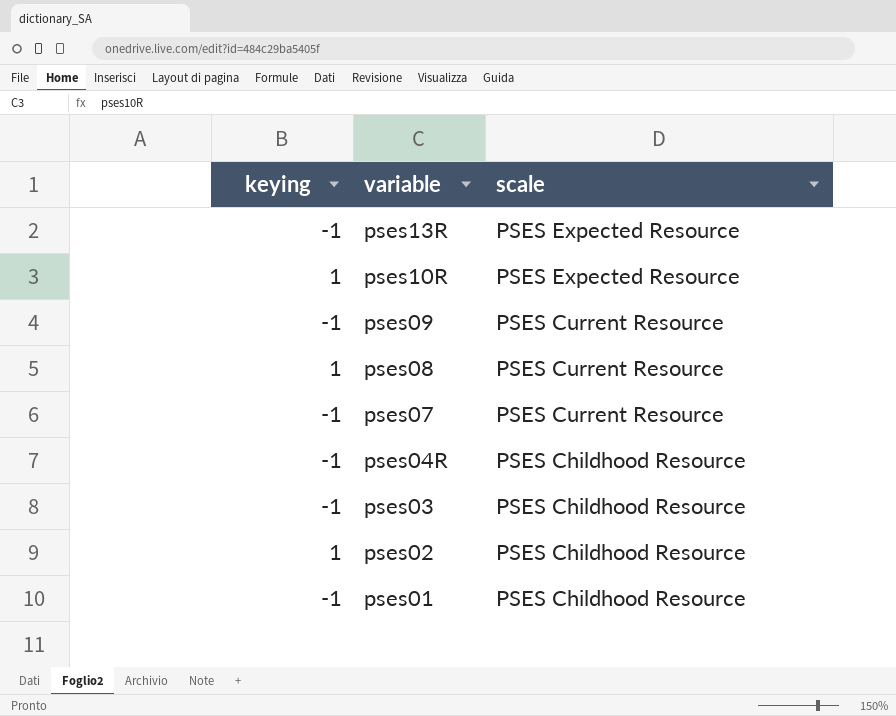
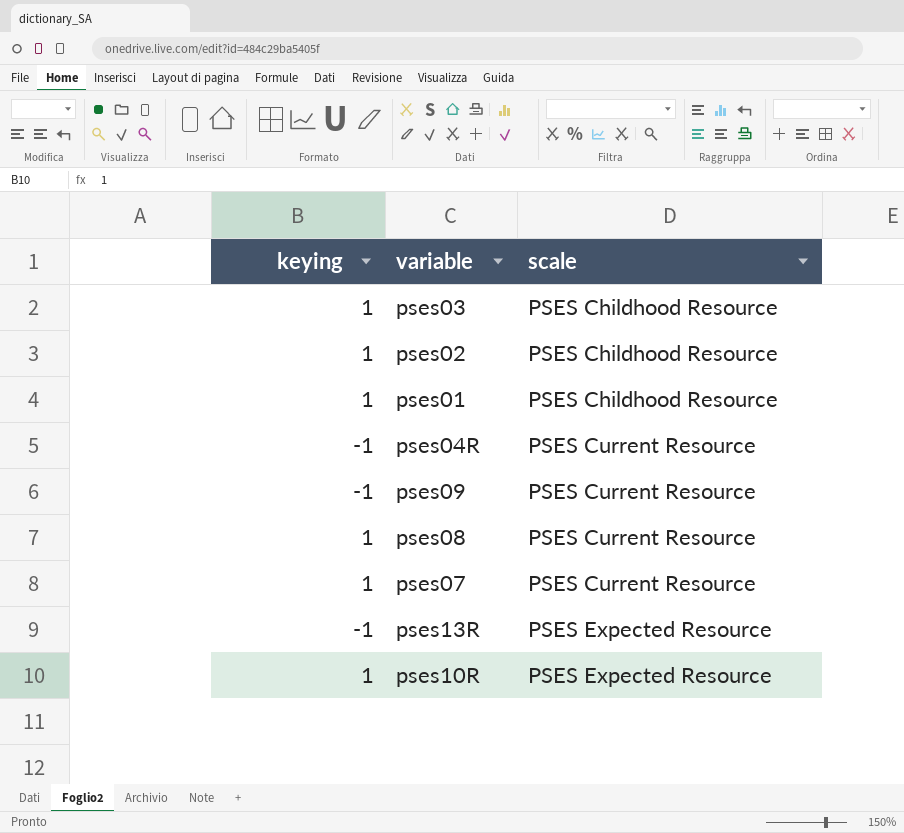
row order: variable descending -> scale ascending
pses03 | keying: -1 -> 1
pses01 | keying: -1 -> 1
pses04R | scale: PSES Childhood Resource -> PSES Current Resource
pses07 | keying: -1 -> 1

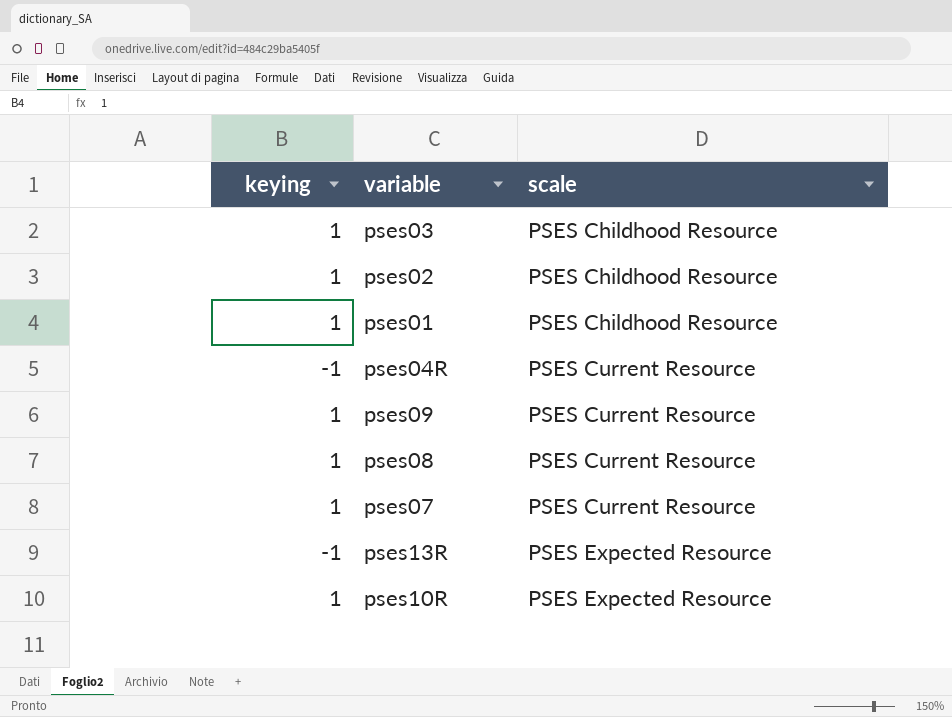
pses09 | keying: -1 -> 1

